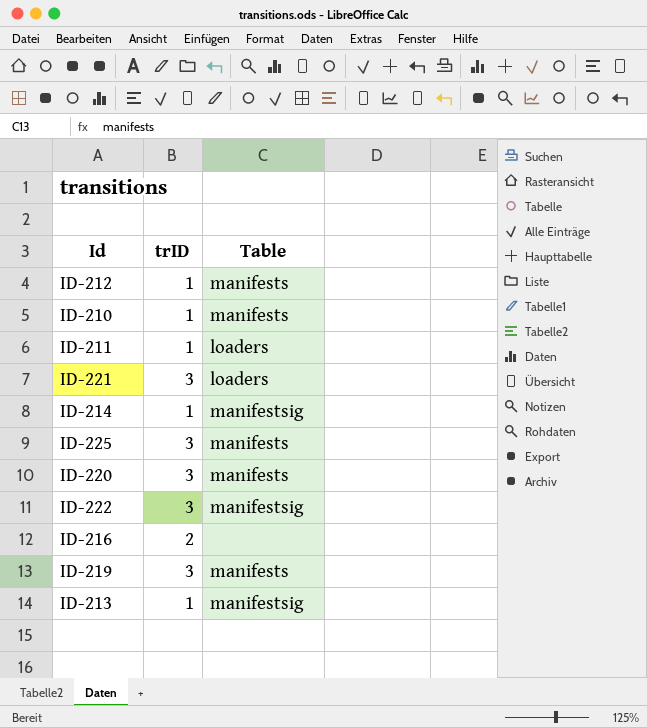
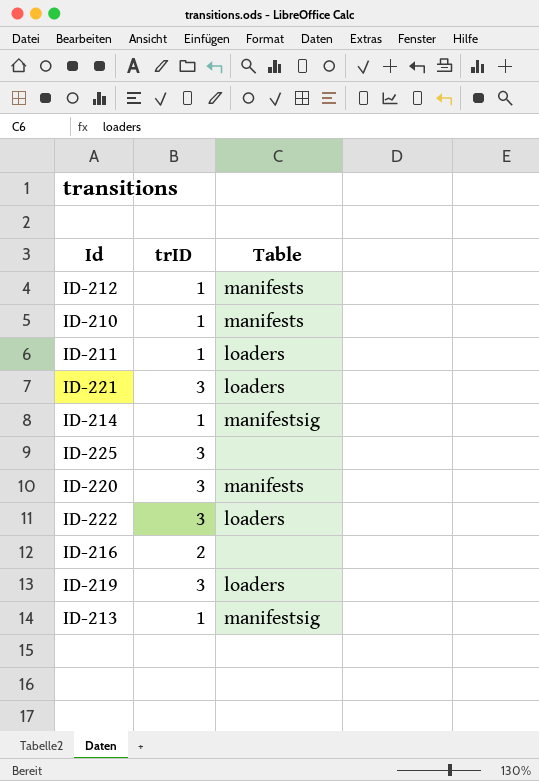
ID-225 | Table: manifests -> none
ID-222 | Table: manifestsig -> loaders
ID-219 | Table: manifests -> loaders

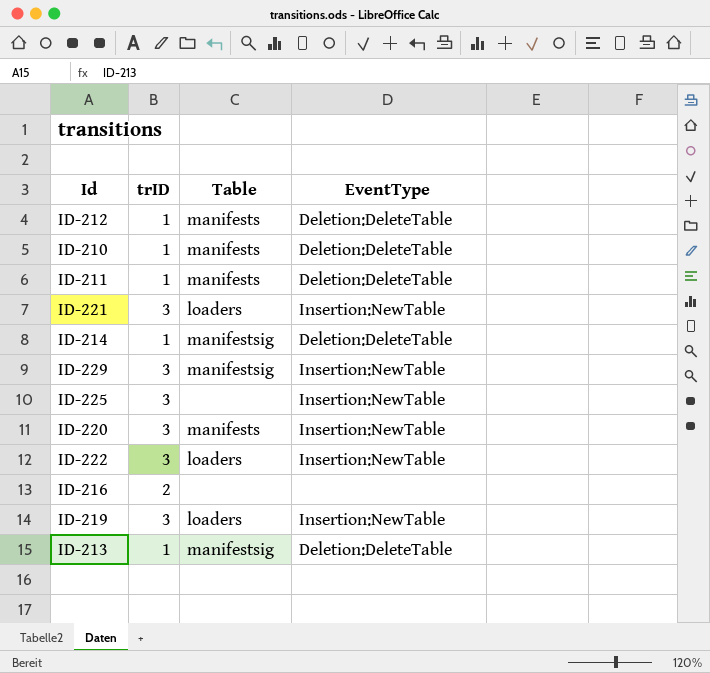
column EventType | position: none -> 4
ID-211 | Table: loaders -> manifests
row ID-229: none -> 3 | manifestsig | Insertion:NewTable

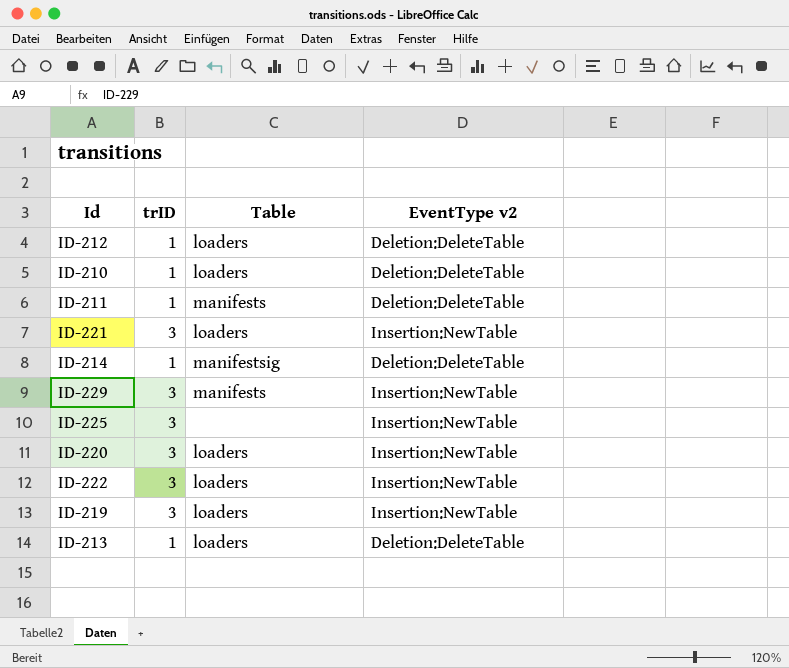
column name: EventType -> EventType v2
row ID-216: 2 | none | none -> none
ID-212 | Table: manifests -> loaders
ID-210 | Table: manifests -> loaders
ID-229 | Table: manifestsig -> manifests
ID-220 | Table: manifests -> loaders
ID-213 | Table: manifestsig -> loaders

